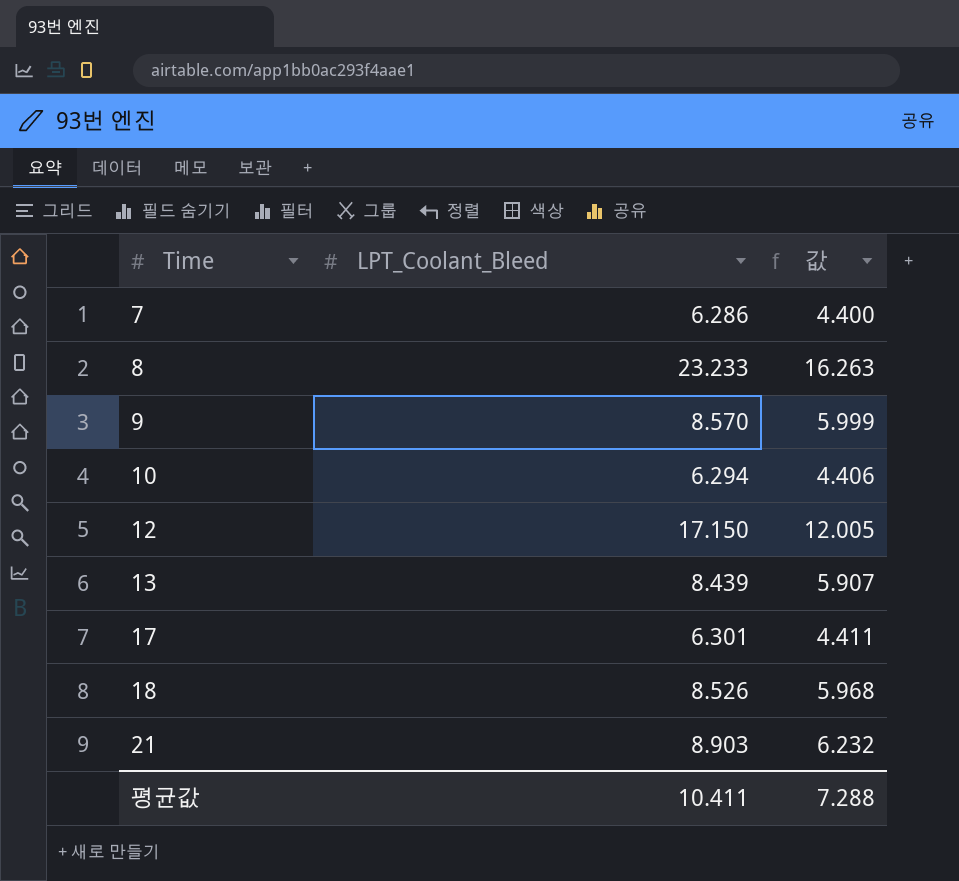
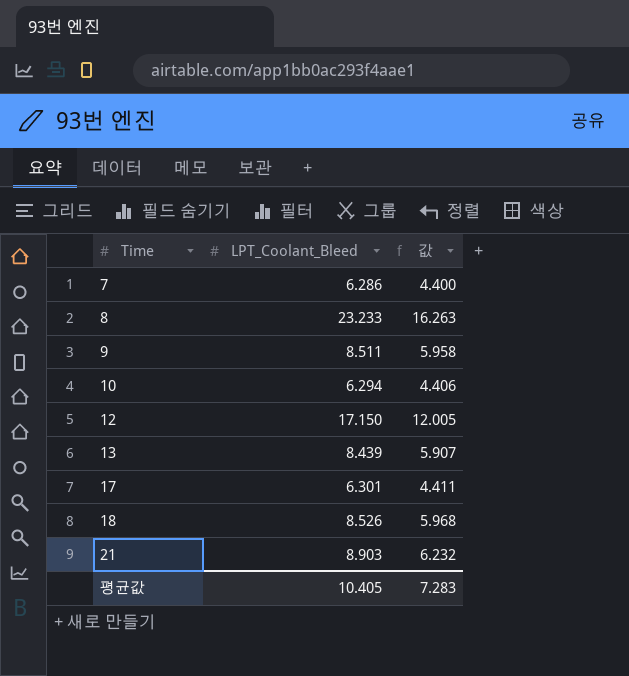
9 | LPT_Coolant_Bleed: 8.570 -> 8.511
9 | 값: 5.999 -> 5.958
평균값 | LPT_Coolant_Bleed: 10.411 -> 10.405
평균값 | 값: 7.288 -> 7.283

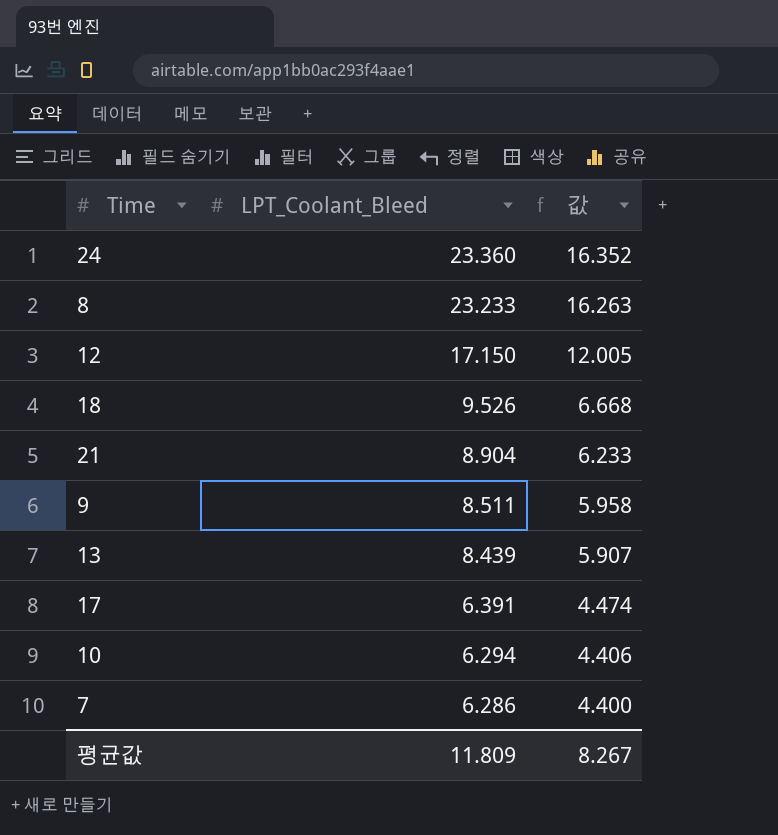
row order: Time ascending -> LPT_Coolant_Bleed descending
row 24: none -> 23.360 | 16.352
18 | LPT_Coolant_Bleed: 8.526 -> 9.526
18 | 값: 5.968 -> 6.668
21 | LPT_Coolant_Bleed: 8.903 -> 8.904
21 | 값: 6.232 -> 6.233
17 | LPT_Coolant_Bleed: 6.301 -> 6.391
17 | 값: 4.411 -> 4.474
평균값 | LPT_Coolant_Bleed: 10.405 -> 11.809
평균값 | 값: 7.283 -> 8.267

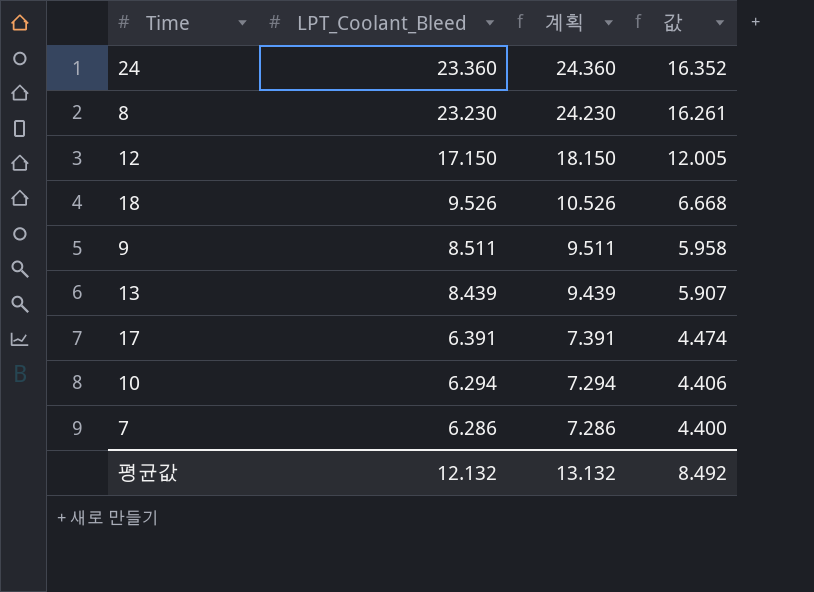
column 계획 | formula: none -> [LPT_Coolant_Bleed] + 1
row 21: 8.904 | 6.233 -> none
8 | LPT_Coolant_Bleed: 23.233 -> 23.230
8 | 값: 16.263 -> 16.261
평균값 | LPT_Coolant_Bleed: 11.809 -> 12.132
평균값 | 값: 8.267 -> 8.492

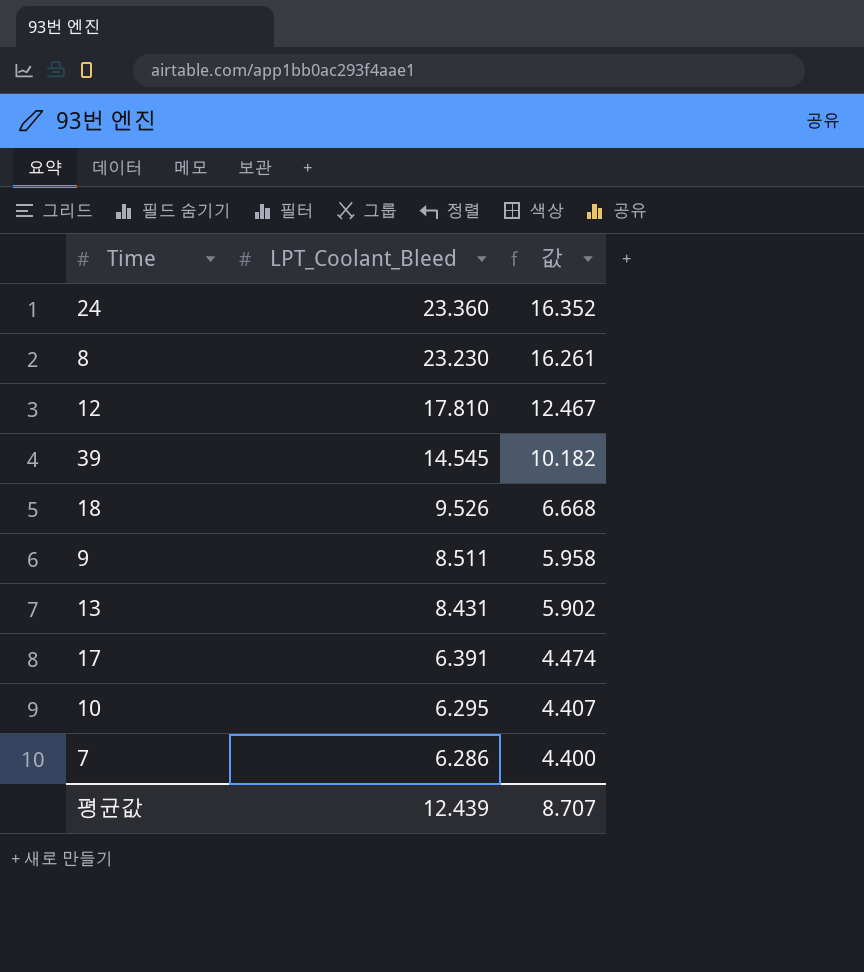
column 계획 | formula: [LPT_Coolant_Bleed] + 1 -> none
12 | LPT_Coolant_Bleed: 17.150 -> 17.810
12 | 값: 12.005 -> 12.467
row 39: none -> 14.545 | 10.182
13 | LPT_Coolant_Bleed: 8.439 -> 8.431
13 | 값: 5.907 -> 5.902
10 | LPT_Coolant_Bleed: 6.294 -> 6.295
10 | 값: 4.406 -> 4.407
평균값 | LPT_Coolant_Bleed: 12.132 -> 12.439
평균값 | 값: 8.492 -> 8.707

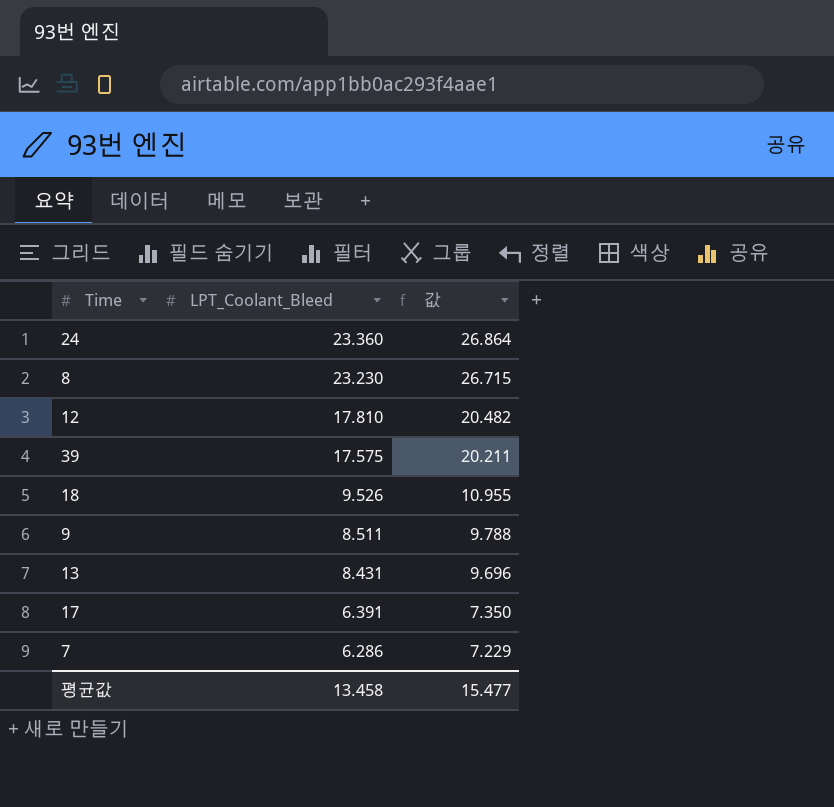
column 값 | formula: [LPT_Coolant_Bleed] * 0.7 -> [LPT_Coolant_Bleed] * 1.15
row 10: 6.295 | 4.407 -> none
39 | LPT_Coolant_Bleed: 14.545 -> 17.575
평균값 | LPT_Coolant_Bleed: 12.439 -> 13.458
평균값 | 값: 8.707 -> 15.477

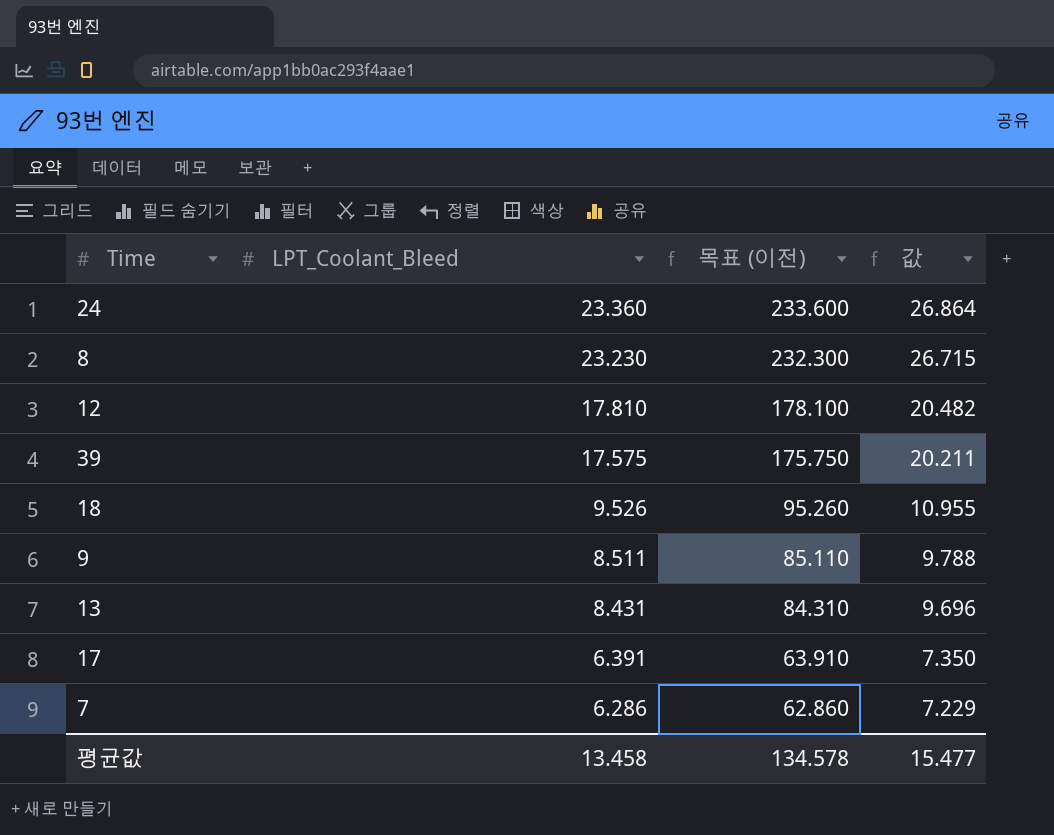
column 목표 (이전) | formula: none -> [LPT_Coolant_Bleed] * 10

